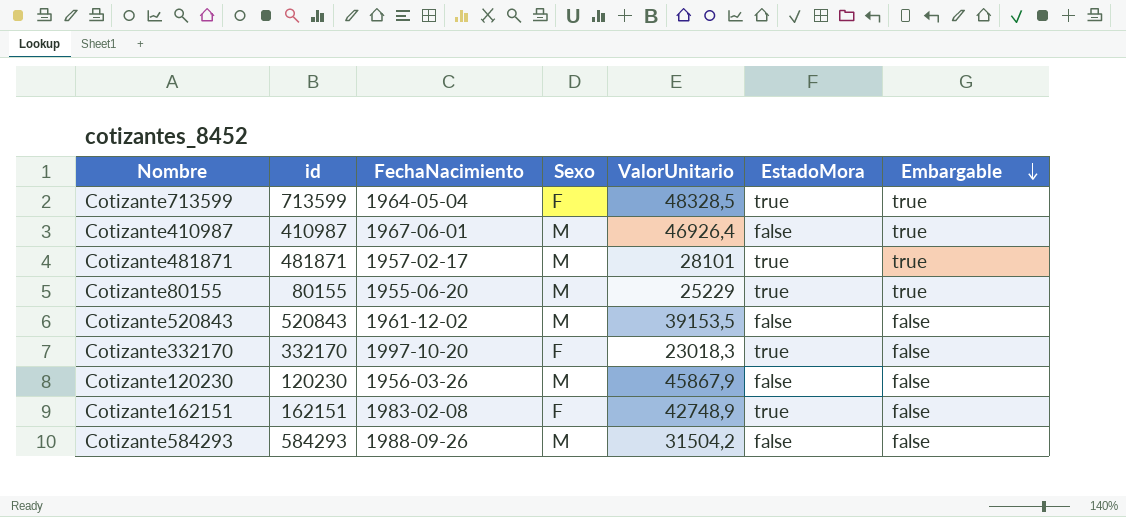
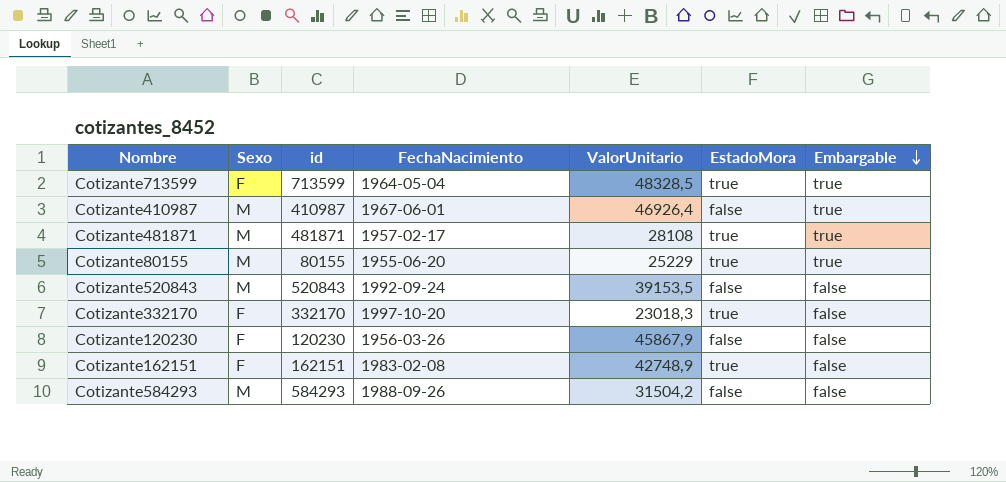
column Sexo | position: 4 -> 2
Cotizante481871 | ValorUnitario: 28101 -> 28108
Cotizante520843 | FechaNacimiento: 1961-12-02 -> 1992-09-24
Cotizante120230 | Sexo: M -> F

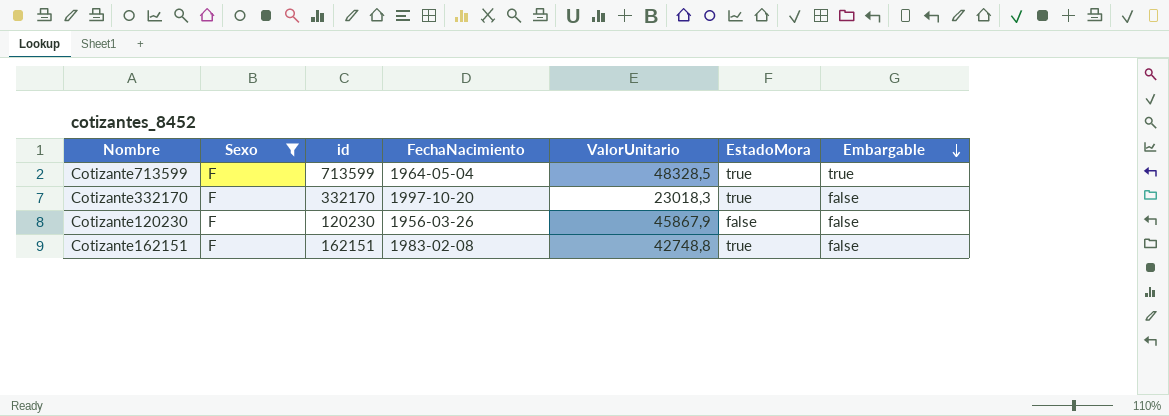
filter: none -> Sexo = F
Cotizante162151 | ValorUnitario: 42748,9 -> 42748,8

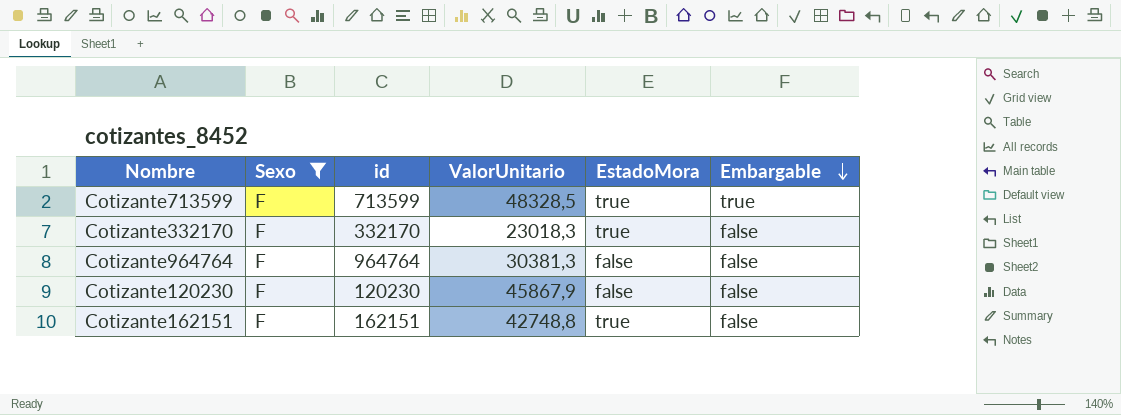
column FechaNacimiento | position: 4 -> none
row Cotizante964764: none -> F | 964764 | 30381,3 | false | false

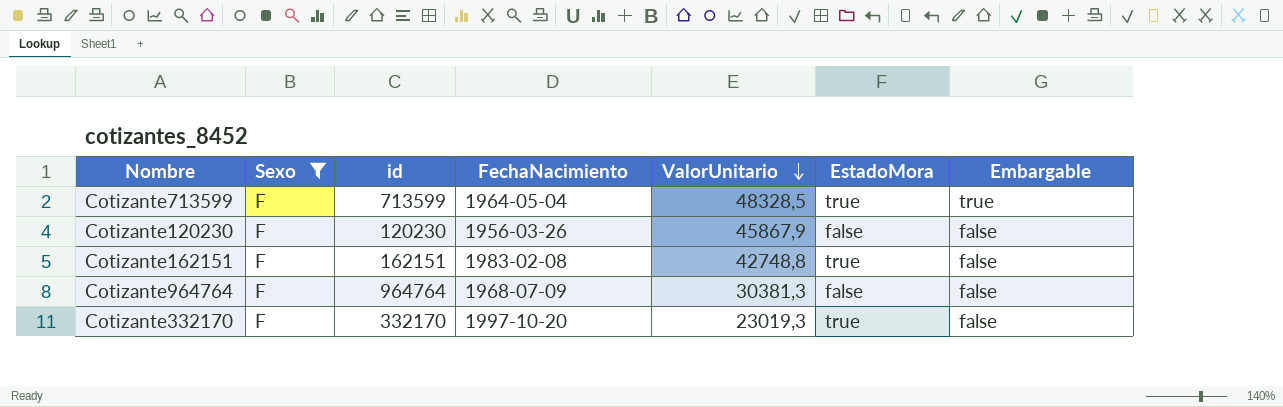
row order: Embargable descending -> ValorUnitario descending
column FechaNacimiento | position: none -> 4
Cotizante332170 | ValorUnitario: 23018,3 -> 23019,3

